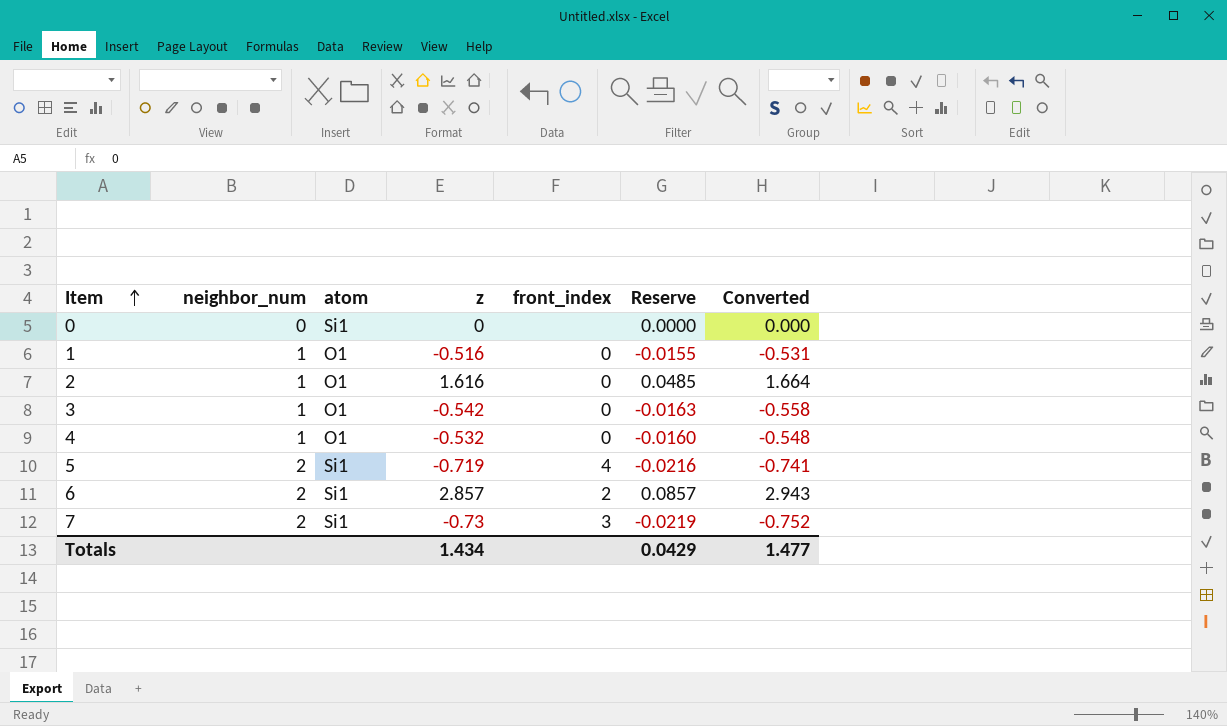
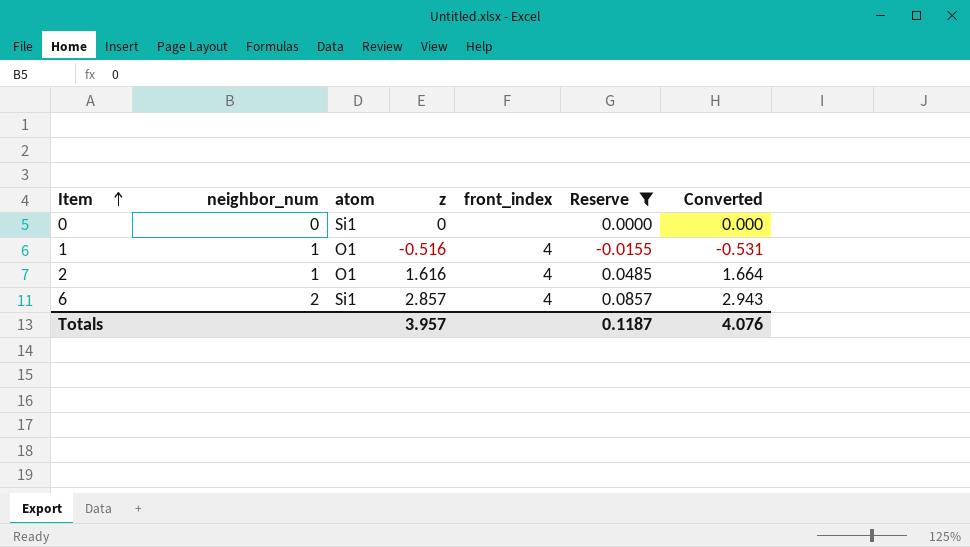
filter: none -> Reserve >= -0.0155
1 | front_index: 0 -> 4
2 | front_index: 0 -> 4
6 | front_index: 2 -> 4
Totals | z: 1.434 -> 3.957
Totals | Reserve: 0.0429 -> 0.1187
Totals | Converted: 1.477 -> 4.076

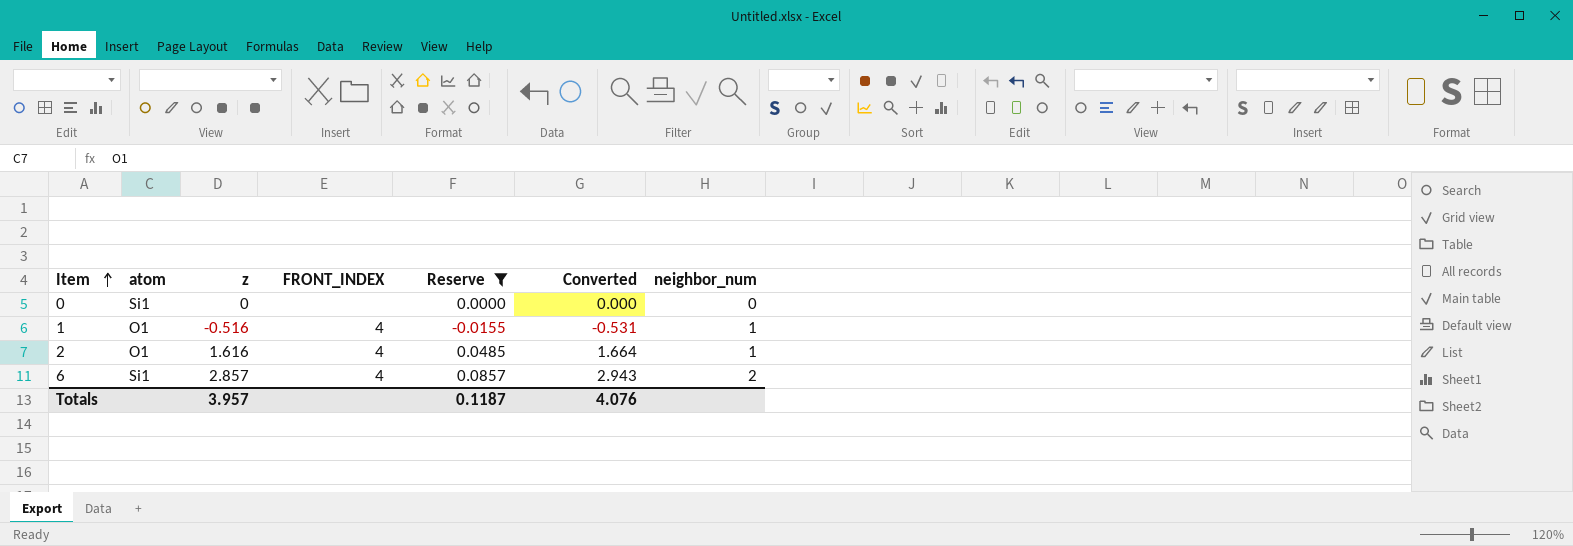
column name: front_index -> FRONT_INDEX
column neighbor_num | position: 2 -> 7

